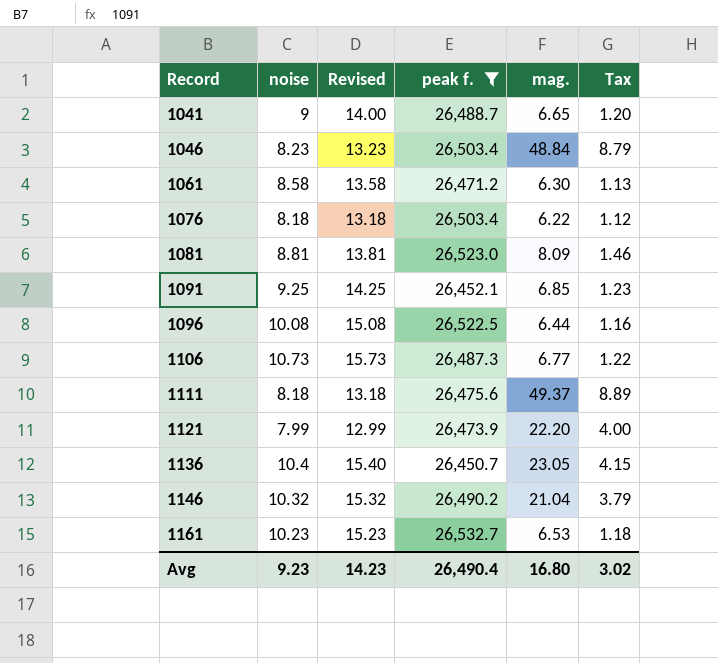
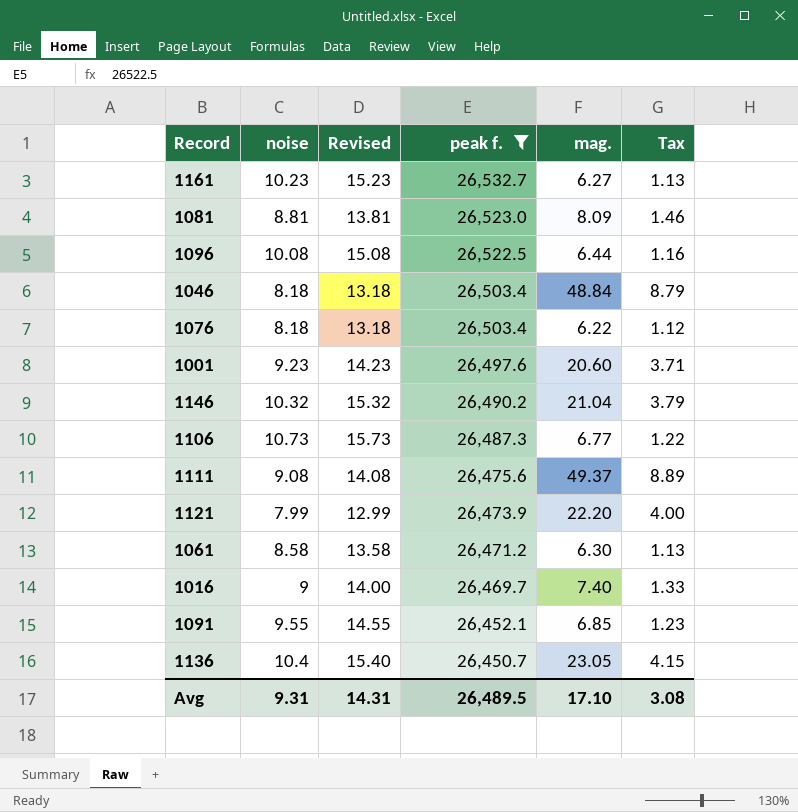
row order: Record ascending -> peak f. descending
row 1041: 9 | 14.00 | 26,488.7 | 6.65 | 1.20 -> none
1161 | mag.: 6.53 -> 6.27
1161 | Tax: 1.18 -> 1.13
1046 | noise: 8.23 -> 8.18
1046 | Revised: 13.23 -> 13.18
row 1001: none -> 9.23 | 14.23 | 26,497.6 | 20.60 | 3.71
1111 | noise: 8.18 -> 9.08
1111 | Revised: 13.18 -> 14.08
row 1016: none -> 9 | 14.00 | 26,469.7 | 7.40 | 1.33
1091 | noise: 9.25 -> 9.55
1091 | Revised: 14.25 -> 14.55
Avg | noise: 9.23 -> 9.31
Avg | Revised: 14.23 -> 14.31
Avg | peak f.: 26,490.4 -> 26,489.5
Avg | mag.: 16.80 -> 17.10
Avg | Tax: 3.02 -> 3.08

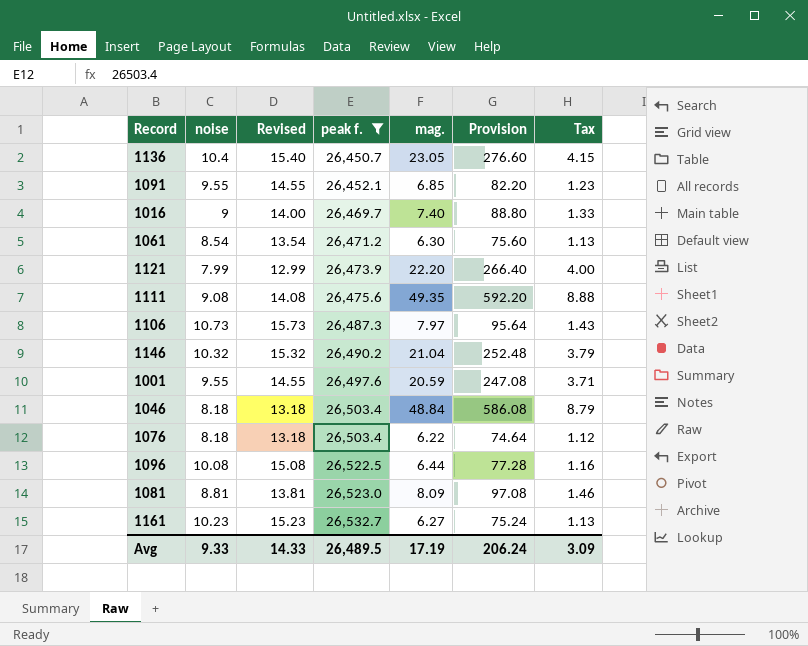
row order: peak f. descending -> peak f. ascending
column Provision | formula: none -> [mag.] * 12
1061 | noise: 8.58 -> 8.54
1061 | Revised: 13.58 -> 13.54
1111 | mag.: 49.37 -> 49.35
1111 | Tax: 8.89 -> 8.88
1106 | mag.: 6.77 -> 7.97
1106 | Tax: 1.22 -> 1.43
1001 | noise: 9.23 -> 9.55
1001 | Revised: 14.23 -> 14.55
1001 | mag.: 20.60 -> 20.59
Avg | noise: 9.31 -> 9.33
Avg | Revised: 14.31 -> 14.33
Avg | mag.: 17.10 -> 17.19
Avg | Tax: 3.08 -> 3.09

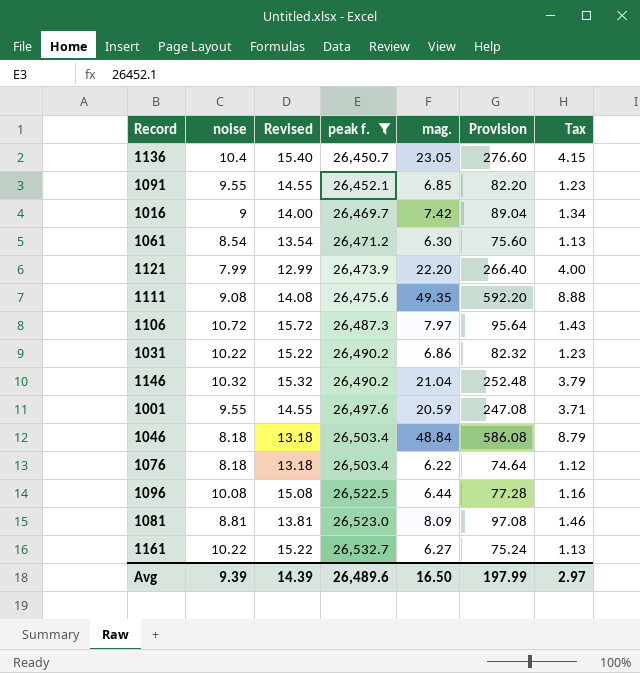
1016 | mag.: 7.40 -> 7.42
1016 | Provision: 88.80 -> 89.04
1016 | Tax: 1.33 -> 1.34
1106 | noise: 10.73 -> 10.72
1106 | Revised: 15.73 -> 15.72
row 1031: none -> 10.22 | 15.22 | 26,490.2 | 6.86 | 82.32 | 1.23
1161 | noise: 10.23 -> 10.22
1161 | Revised: 15.23 -> 15.22
Avg | noise: 9.33 -> 9.39
Avg | Revised: 14.33 -> 14.39
Avg | peak f.: 26,489.5 -> 26,489.6
Avg | mag.: 17.19 -> 16.50
Avg | Provision: 206.24 -> 197.99
Avg | Tax: 3.09 -> 2.97

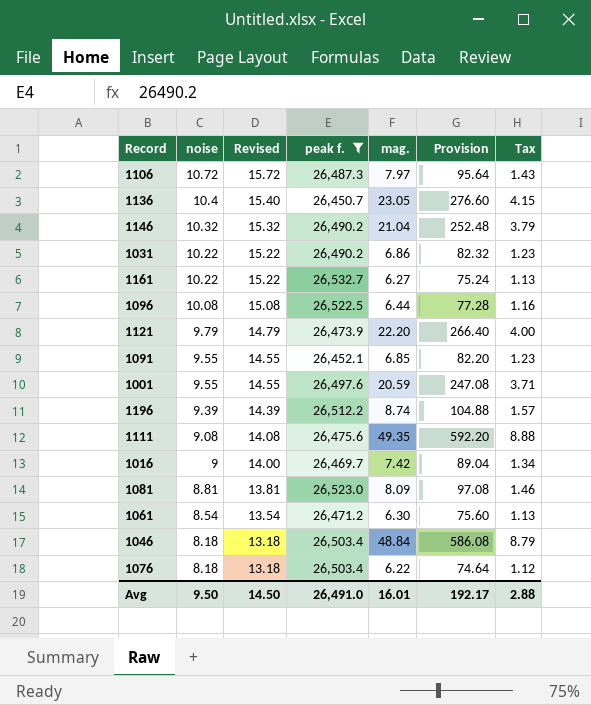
row order: peak f. ascending -> noise descending
1121 | noise: 7.99 -> 9.79
1121 | Revised: 12.99 -> 14.79
row 1196: none -> 9.39 | 14.39 | 26,512.2 | 8.74 | 104.88 | 1.57
Avg | noise: 9.39 -> 9.50
Avg | Revised: 14.39 -> 14.50
Avg | peak f.: 26,489.6 -> 26,491.0
Avg | mag.: 16.50 -> 16.01
Avg | Provision: 197.99 -> 192.17
Avg | Tax: 2.97 -> 2.88

